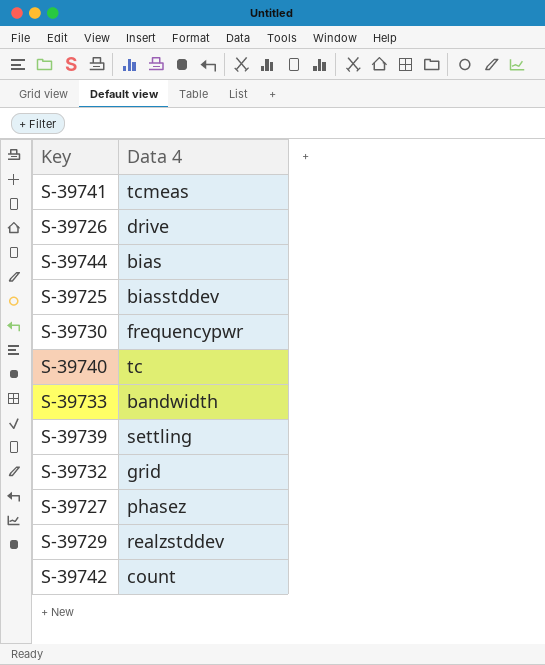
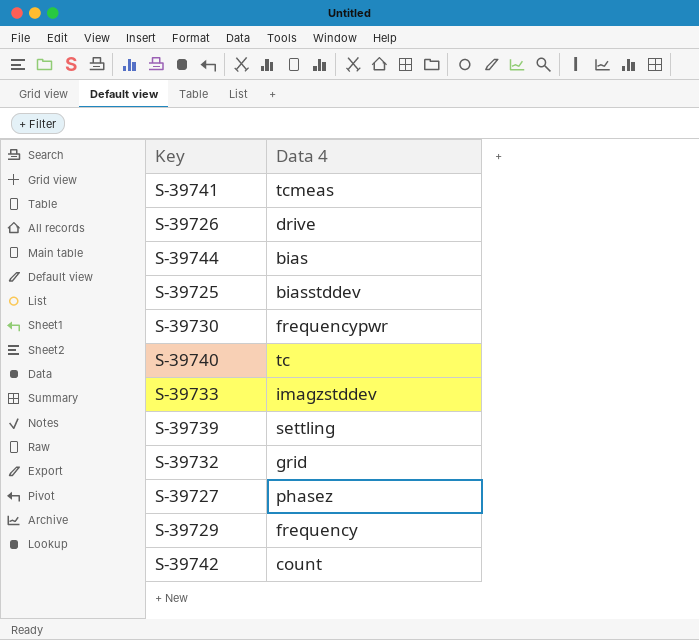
S-39733 | Data 4: bandwidth -> imagzstddev
S-39729 | Data 4: realzstddev -> frequency

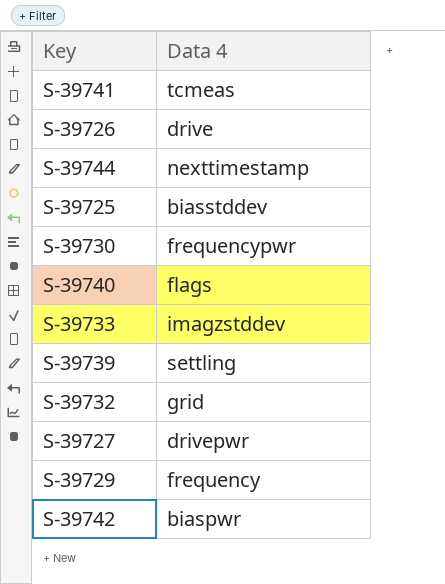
S-39744 | Data 4: bias -> nexttimestamp
S-39740 | Data 4: tc -> flags
S-39727 | Data 4: phasez -> drivepwr
S-39742 | Data 4: count -> biaspwr

